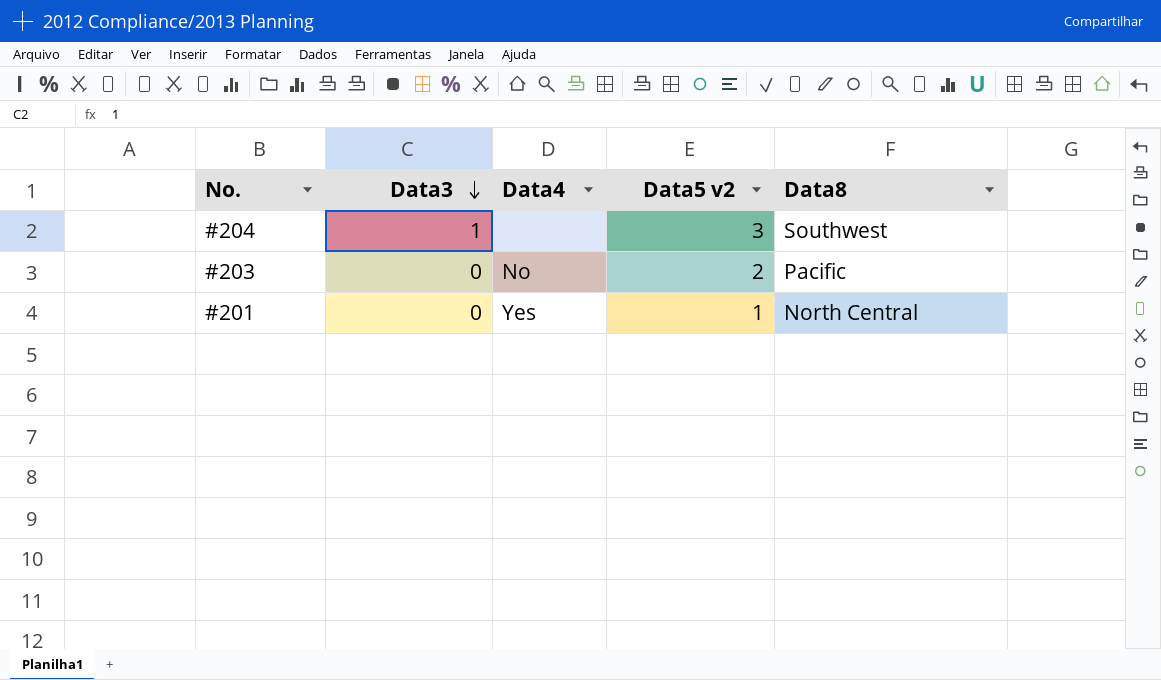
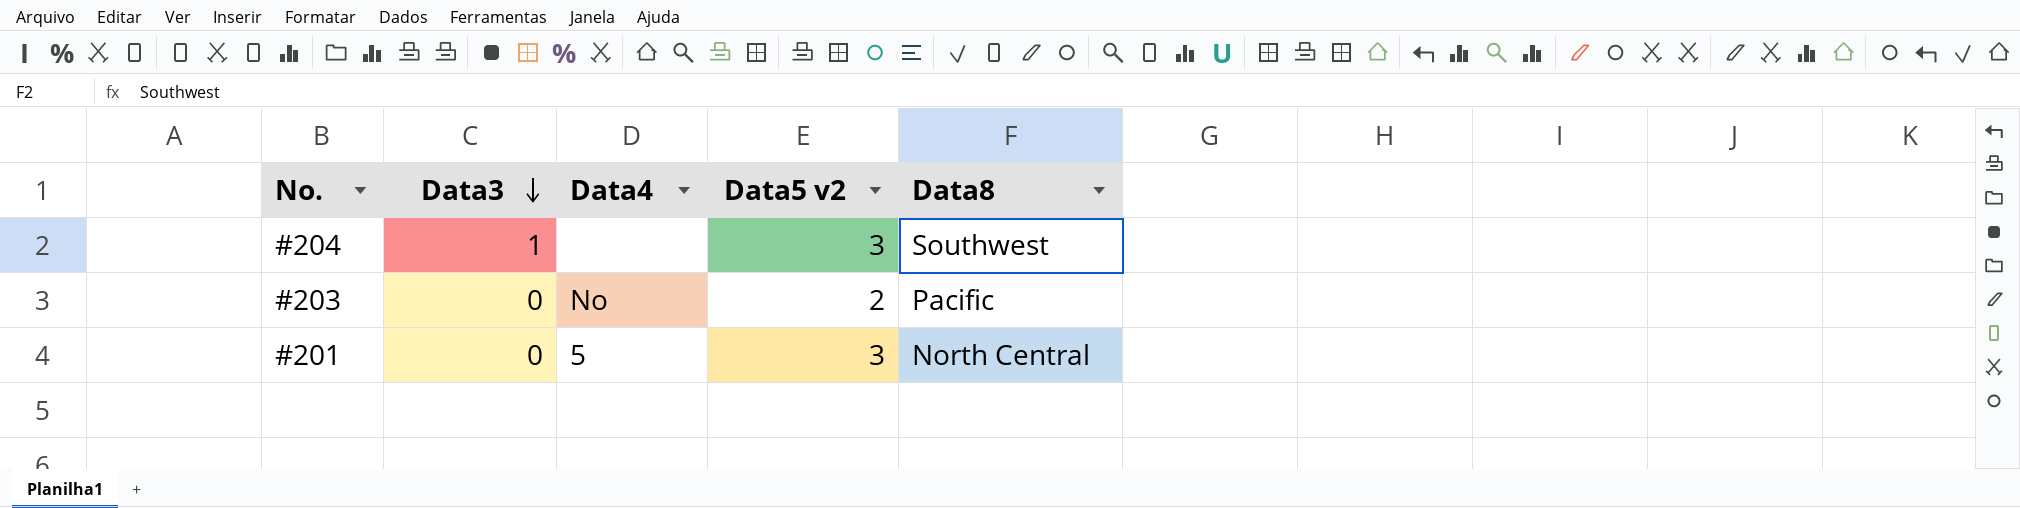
#201 | Data4: Yes -> 5
#201 | Data5 v2: 1 -> 3

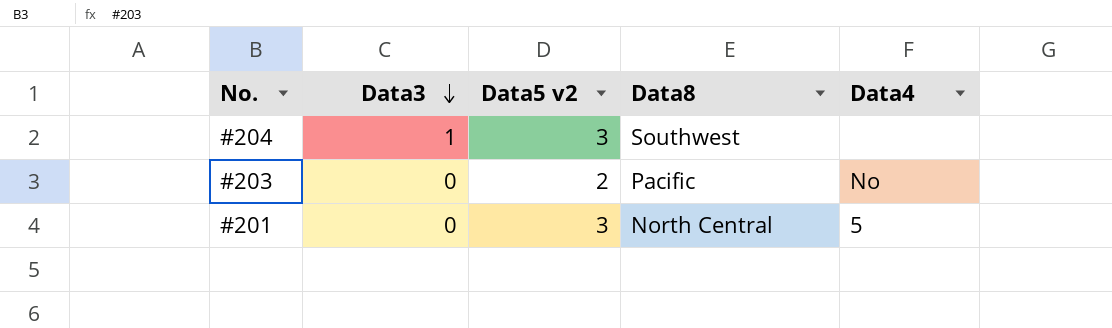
column Data4 | position: 3 -> 5

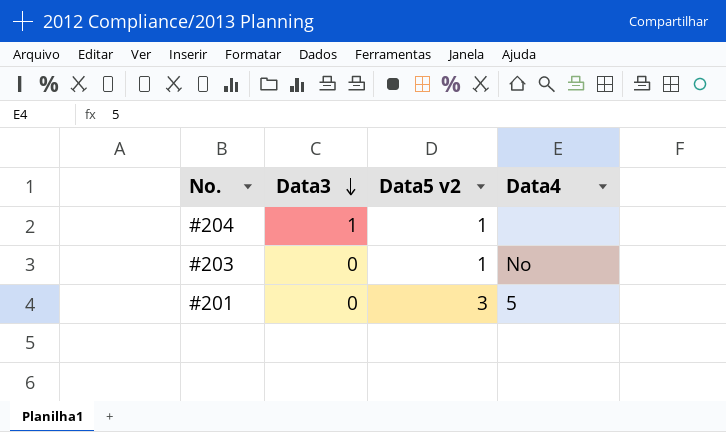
column Data8 | position: 4 -> none
#204 | Data5 v2: 3 -> 1
#203 | Data5 v2: 2 -> 1

